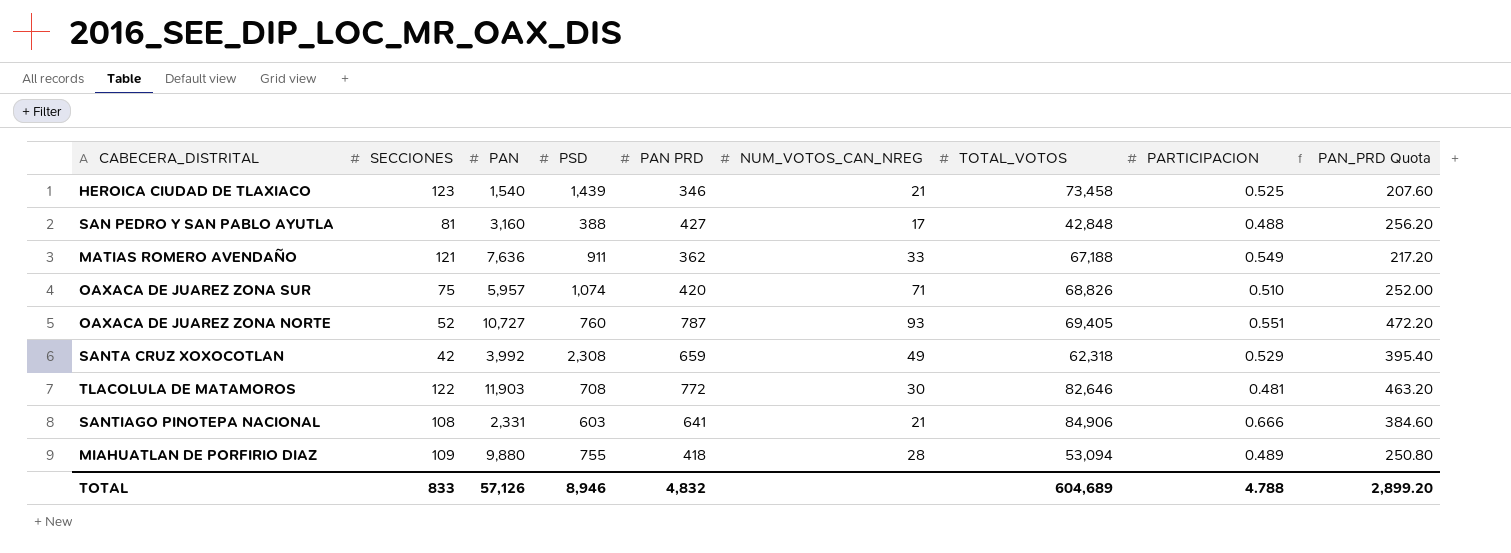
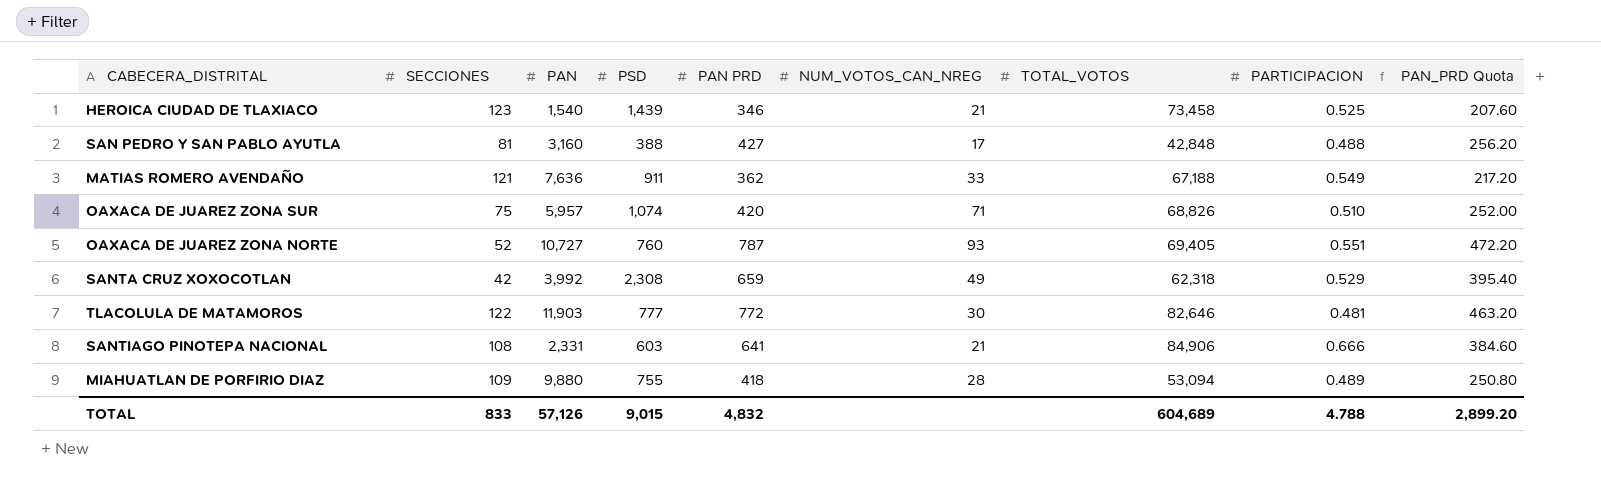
TLACOLULA DE MATAMOROS | PSD: 708 -> 777
TOTAL | PSD: 8,946 -> 9,015

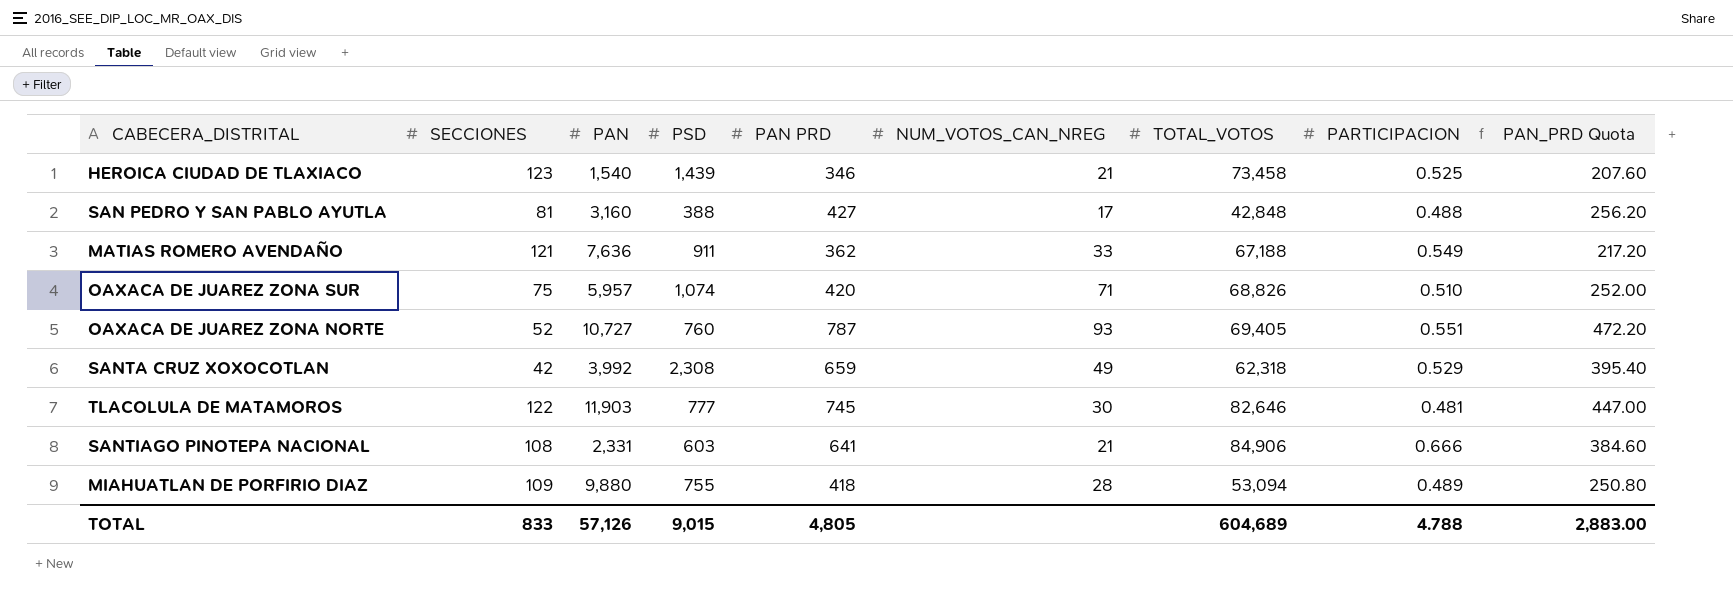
TLACOLULA DE MATAMOROS | PAN PRD: 772 -> 745
TLACOLULA DE MATAMOROS | PAN_PRD Quota: 463.20 -> 447.00
TOTAL | PAN PRD: 4,832 -> 4,805
TOTAL | PAN_PRD Quota: 2,899.20 -> 2,883.00

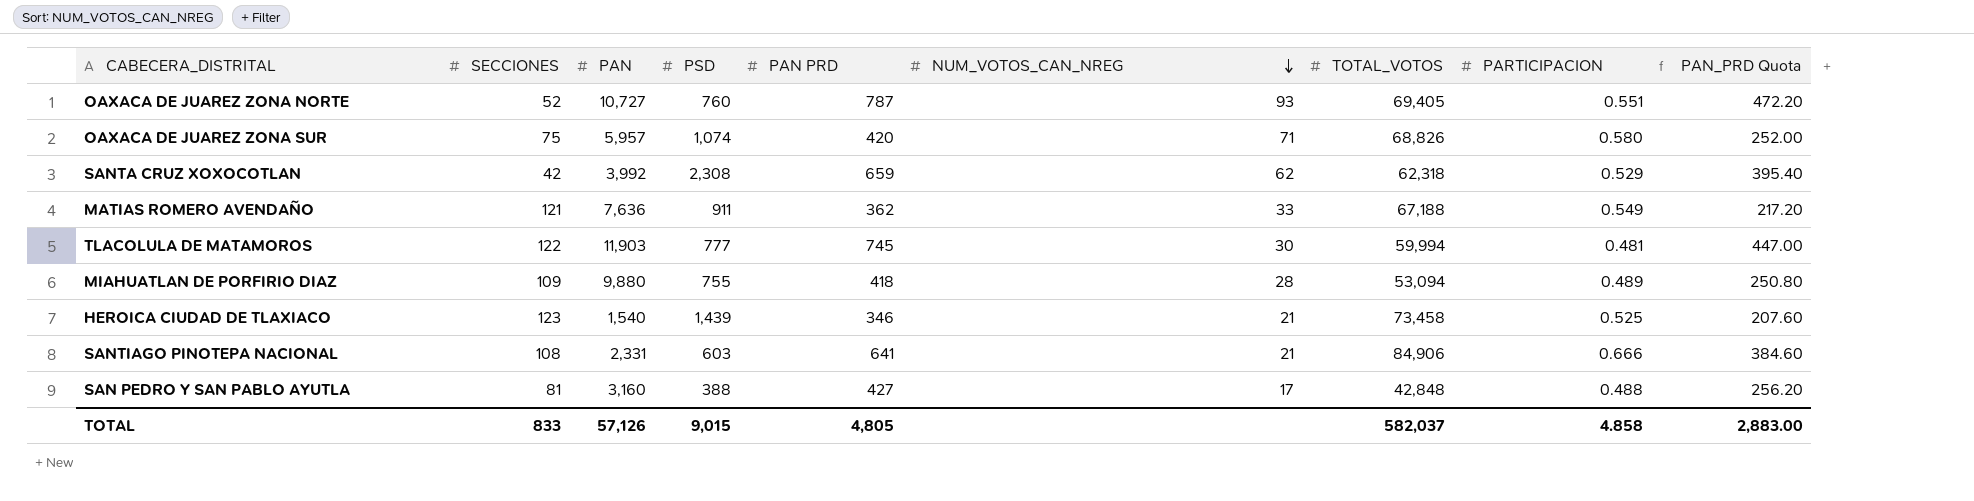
row order: none -> NUM_VOTOS_CAN_NREG descending
OAXACA DE JUAREZ ZONA SUR | PARTICIPACION: 0.510 -> 0.580
SANTA CRUZ XOXOCOTLAN | NUM_VOTOS_CAN_NREG: 49 -> 62
TLACOLULA DE MATAMOROS | TOTAL_VOTOS: 82,646 -> 59,994
TOTAL | TOTAL_VOTOS: 604,689 -> 582,037
TOTAL | PARTICIPACION: 4.788 -> 4.858

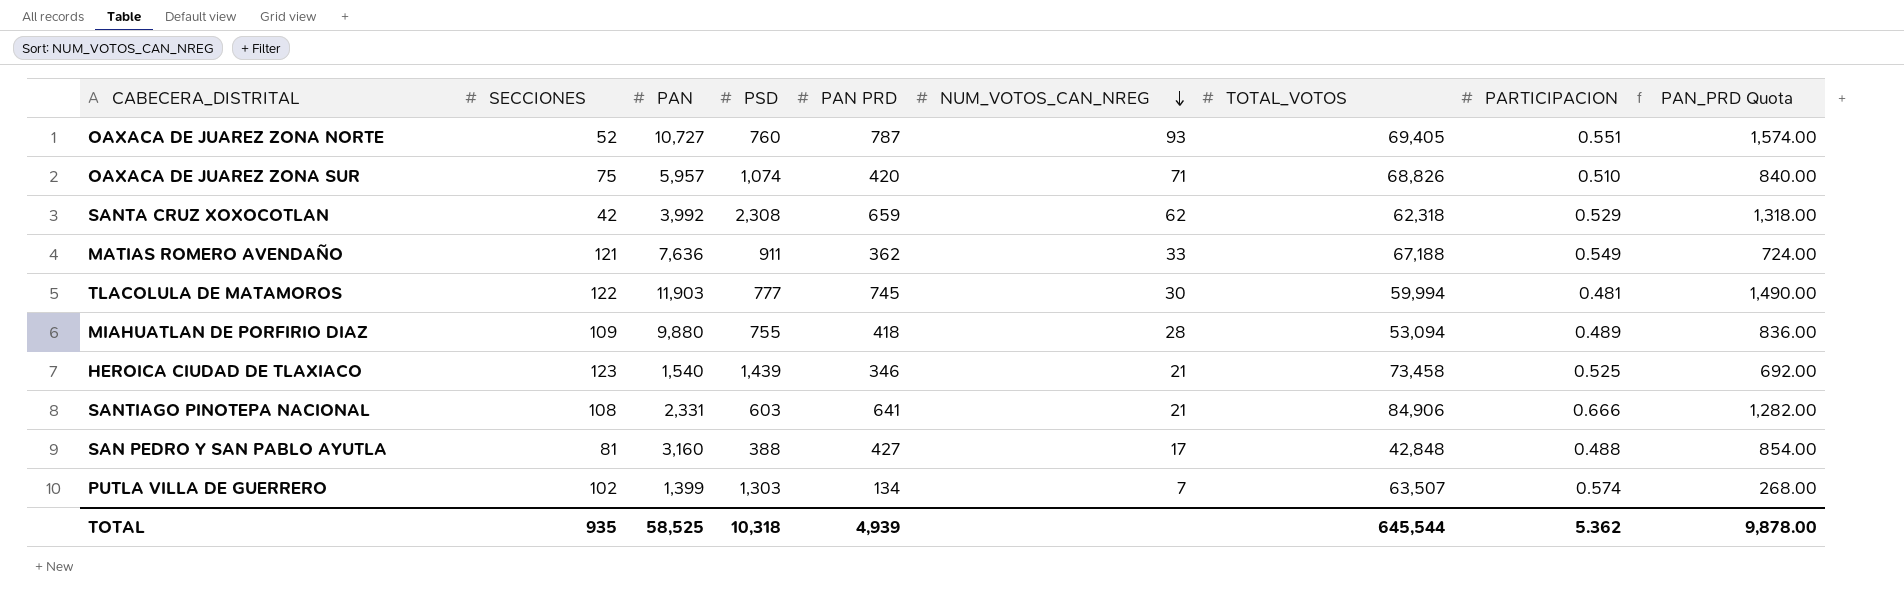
column PAN_PRD Quota | formula: [PAN PRD] * 0.6 -> [PAN PRD] * 2
OAXACA DE JUAREZ ZONA SUR | PARTICIPACION: 0.580 -> 0.510
row PUTLA VILLA DE GUERRERO: none -> 102 | 1,399 | 1,303 | 134 | 7 | 63,507 | 0.574 | 268.00
TOTAL | SECCIONES: 833 -> 935
TOTAL | PAN: 57,126 -> 58,525
TOTAL | PSD: 9,015 -> 10,318
TOTAL | PAN PRD: 4,805 -> 4,939
TOTAL | TOTAL_VOTOS: 582,037 -> 645,544
TOTAL | PARTICIPACION: 4.858 -> 5.362
TOTAL | PAN_PRD Quota: 2,883.00 -> 9,878.00

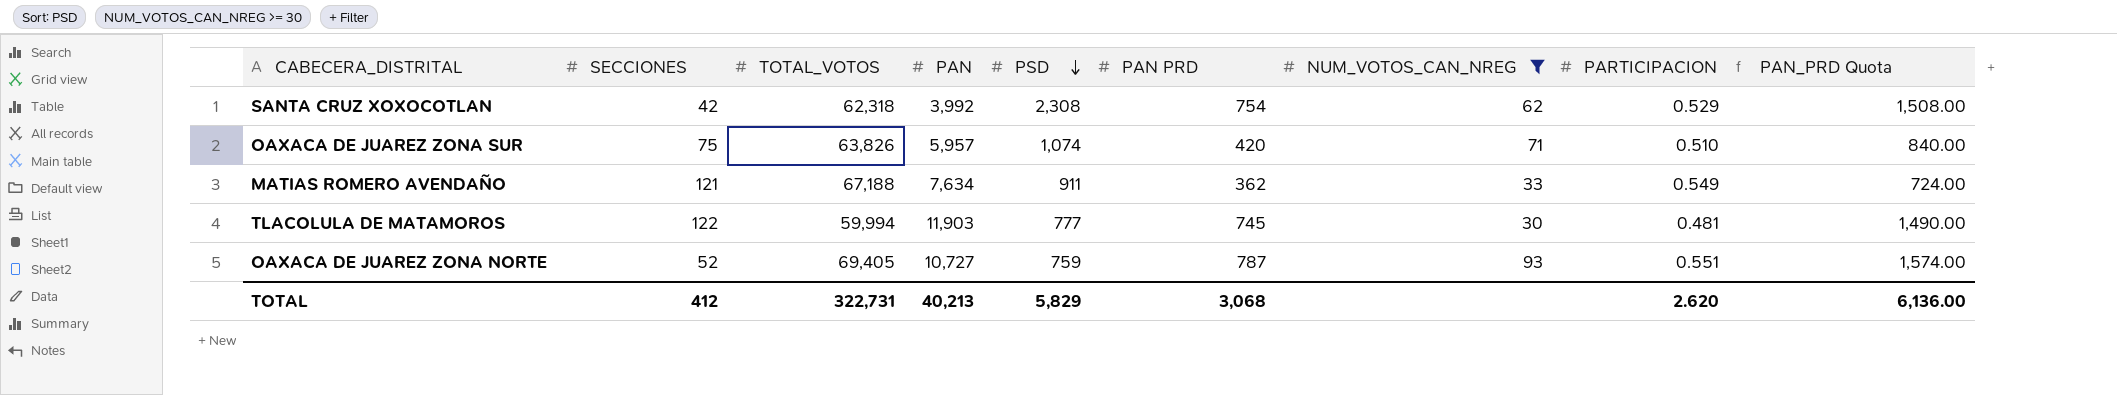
filter: none -> NUM_VOTOS_CAN_NREG >= 30
row order: NUM_VOTOS_CAN_NREG descending -> PSD descending
column TOTAL_VOTOS | position: 7 -> 3
SANTA CRUZ XOXOCOTLAN | PAN PRD: 659 -> 754
SANTA CRUZ XOXOCOTLAN | PAN_PRD Quota: 1,318.00 -> 1,508.00
OAXACA DE JUAREZ ZONA SUR | TOTAL_VOTOS: 68,826 -> 63,826
MATIAS ROMERO AVENDAÑO | PAN: 7,636 -> 7,634
OAXACA DE JUAREZ ZONA NORTE | PSD: 760 -> 759
TOTAL | SECCIONES: 935 -> 412
TOTAL | TOTAL_VOTOS: 645,544 -> 322,731
TOTAL | PAN: 58,525 -> 40,213
TOTAL | PSD: 10,318 -> 5,829
TOTAL | PAN PRD: 4,939 -> 3,068
TOTAL | PARTICIPACION: 5.362 -> 2.620
TOTAL | PAN_PRD Quota: 9,878.00 -> 6,136.00

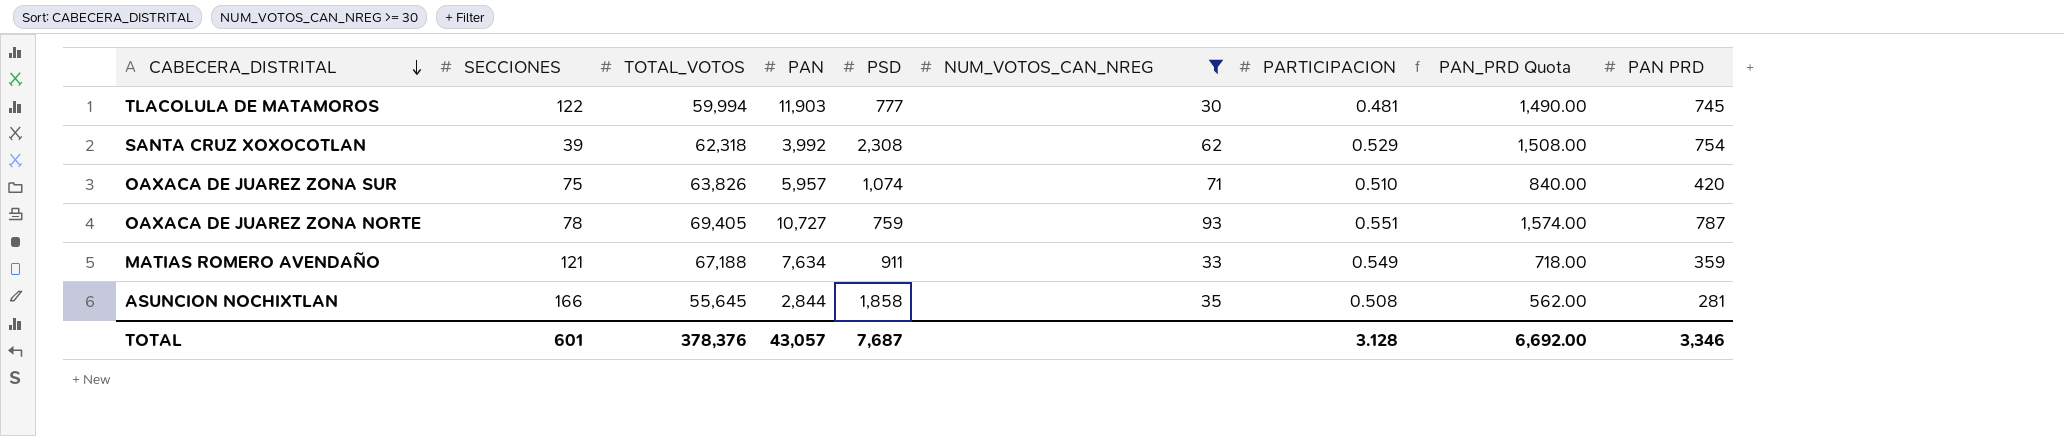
row order: PSD descending -> CABECERA_DISTRITAL descending
column PAN PRD | position: 6 -> 9
SANTA CRUZ XOXOCOTLAN | SECCIONES: 42 -> 39
OAXACA DE JUAREZ ZONA NORTE | SECCIONES: 52 -> 78
MATIAS ROMERO AVENDAÑO | PAN_PRD Quota: 724.00 -> 718.00
MATIAS ROMERO AVENDAÑO | PAN PRD: 362 -> 359
row ASUNCION NOCHIXTLAN: none -> 166 | 55,645 | 2,844 | 1,858 | 35 | 0.508 | 562.00 | 281
TOTAL | SECCIONES: 412 -> 601
TOTAL | TOTAL_VOTOS: 322,731 -> 378,376
TOTAL | PAN: 40,213 -> 43,057
TOTAL | PSD: 5,829 -> 7,687
TOTAL | PARTICIPACION: 2.620 -> 3.128
TOTAL | PAN_PRD Quota: 6,136.00 -> 6,692.00
TOTAL | PAN PRD: 3,068 -> 3,346

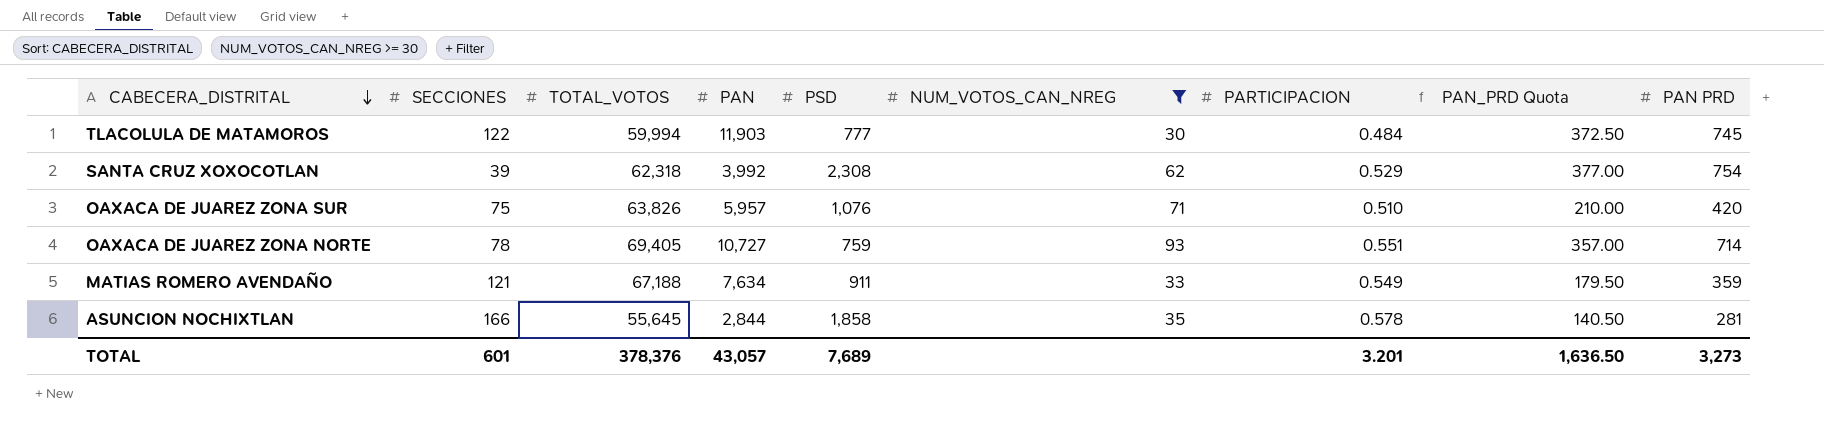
column PAN_PRD Quota | formula: [PAN PRD] * 2 -> [PAN PRD] * 0.5
TLACOLULA DE MATAMOROS | PARTICIPACION: 0.481 -> 0.484
OAXACA DE JUAREZ ZONA SUR | PSD: 1,074 -> 1,076
OAXACA DE JUAREZ ZONA NORTE | PAN PRD: 787 -> 714
ASUNCION NOCHIXTLAN | PARTICIPACION: 0.508 -> 0.578
TOTAL | PSD: 7,687 -> 7,689
TOTAL | PARTICIPACION: 3.128 -> 3.201
TOTAL | PAN_PRD Quota: 6,692.00 -> 1,636.50
TOTAL | PAN PRD: 3,346 -> 3,273

